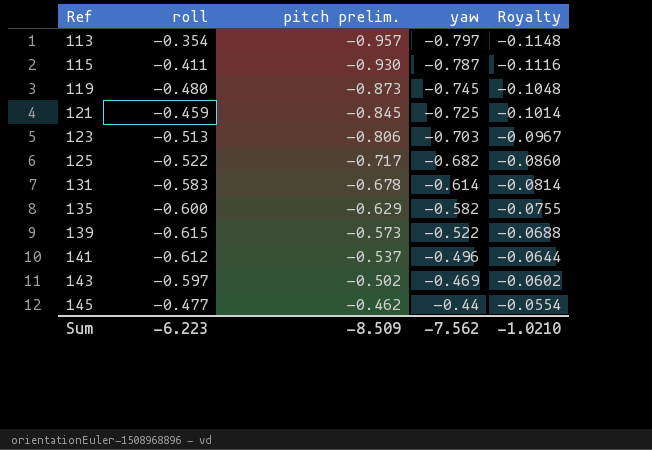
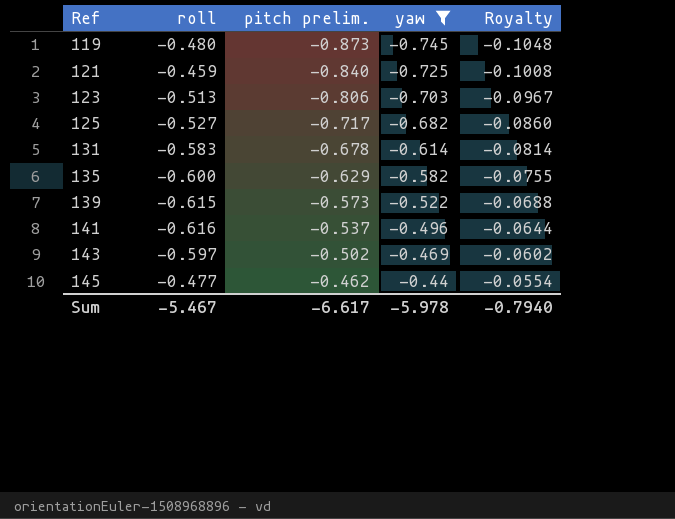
filter: none -> yaw >= -0.745
121 | pitch prelim.: -0.845 -> -0.840
121 | Royalty: -0.1014 -> -0.1008
125 | roll: -0.522 -> -0.527
141 | roll: -0.612 -> -0.616
Sum | roll: -6.223 -> -5.467
Sum | pitch prelim.: -8.509 -> -6.617
Sum | yaw: -7.562 -> -5.978
Sum | Royalty: -1.0210 -> -0.7940

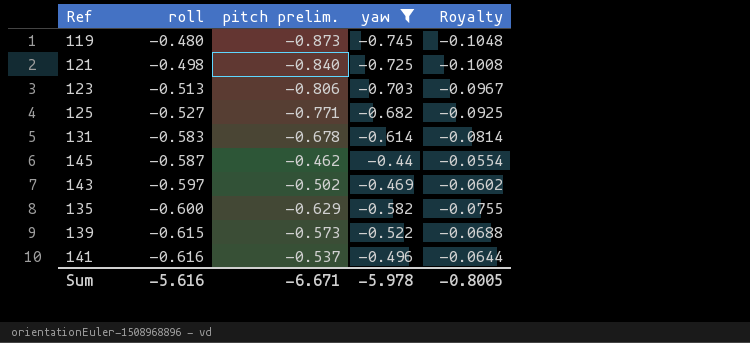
row order: Ref ascending -> roll descending
121 | roll: -0.459 -> -0.498
125 | pitch prelim.: -0.717 -> -0.771
125 | Royalty: -0.0860 -> -0.0925
145 | roll: -0.477 -> -0.587
Sum | roll: -5.467 -> -5.616
Sum | pitch prelim.: -6.617 -> -6.671
Sum | Royalty: -0.7940 -> -0.8005

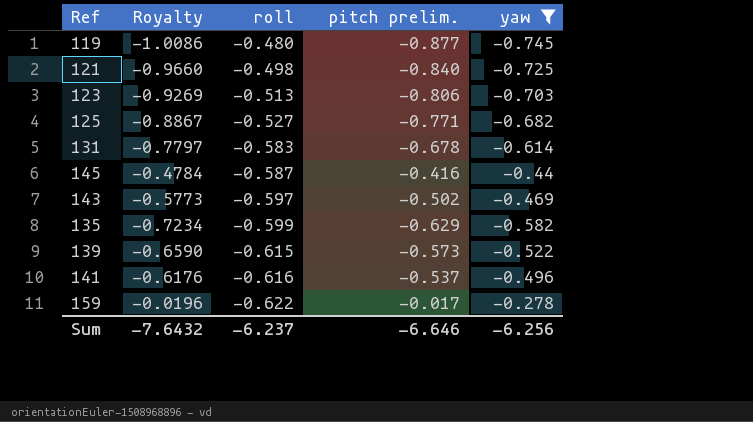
column Royalty | formula: [pitch prelim.] * 0.12 -> [pitch prelim.] * 1.15
column Royalty | position: 5 -> 2
119 | pitch prelim.: -0.873 -> -0.877
145 | pitch prelim.: -0.462 -> -0.416
135 | roll: -0.600 -> -0.599
row 159: none -> -0.0196 | -0.622 | -0.017 | -0.278
Sum | Royalty: -0.8005 -> -7.6432
Sum | roll: -5.616 -> -6.237
Sum | pitch prelim.: -6.671 -> -6.646
Sum | yaw: -5.978 -> -6.256

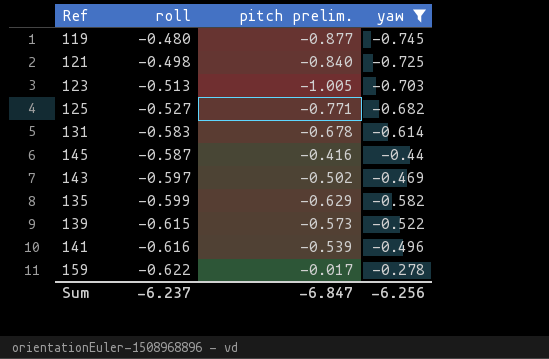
column Royalty | formula: [pitch prelim.] * 1.15 -> none
123 | pitch prelim.: -0.806 -> -1.005
141 | pitch prelim.: -0.537 -> -0.539
Sum | pitch prelim.: -6.646 -> -6.847

